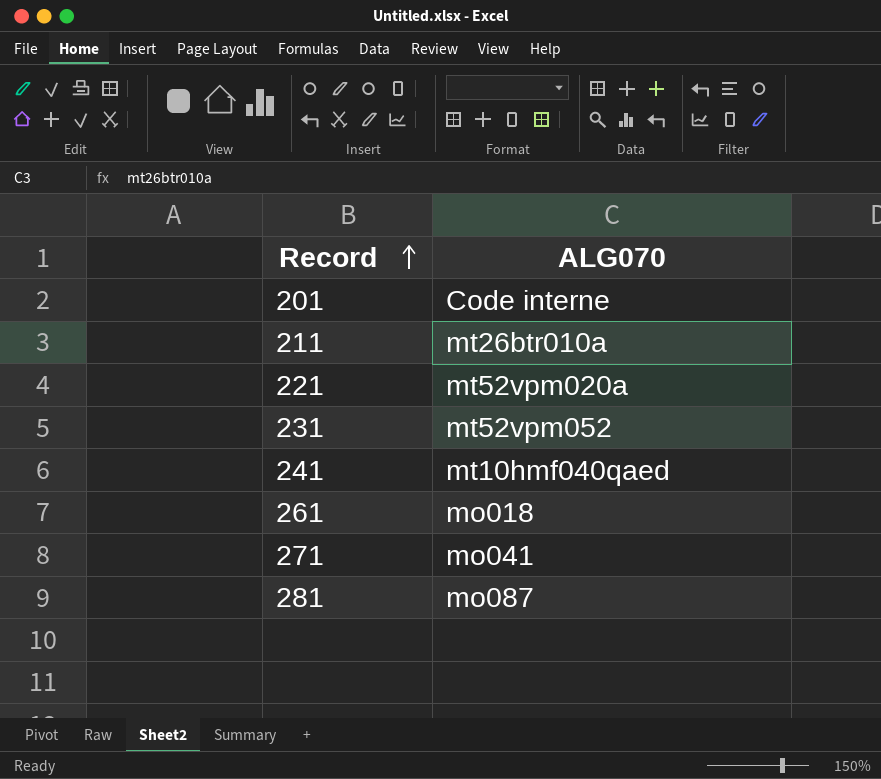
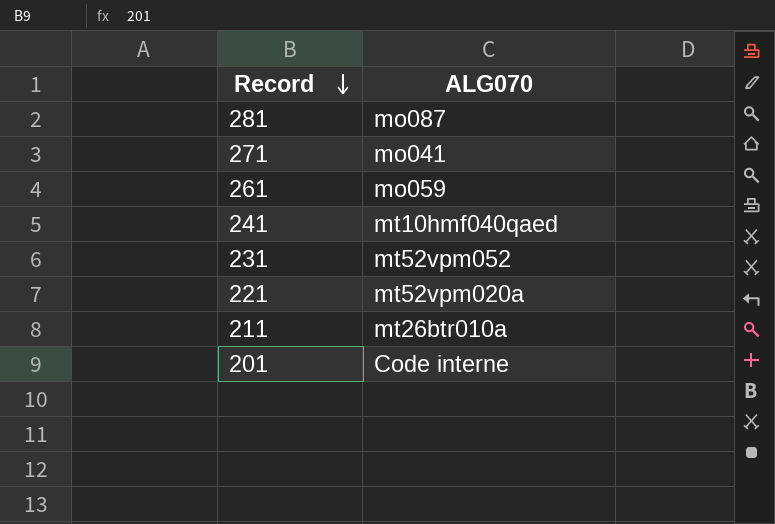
row order: Record ascending -> Record descending
261 | ALG070: mo018 -> mo059

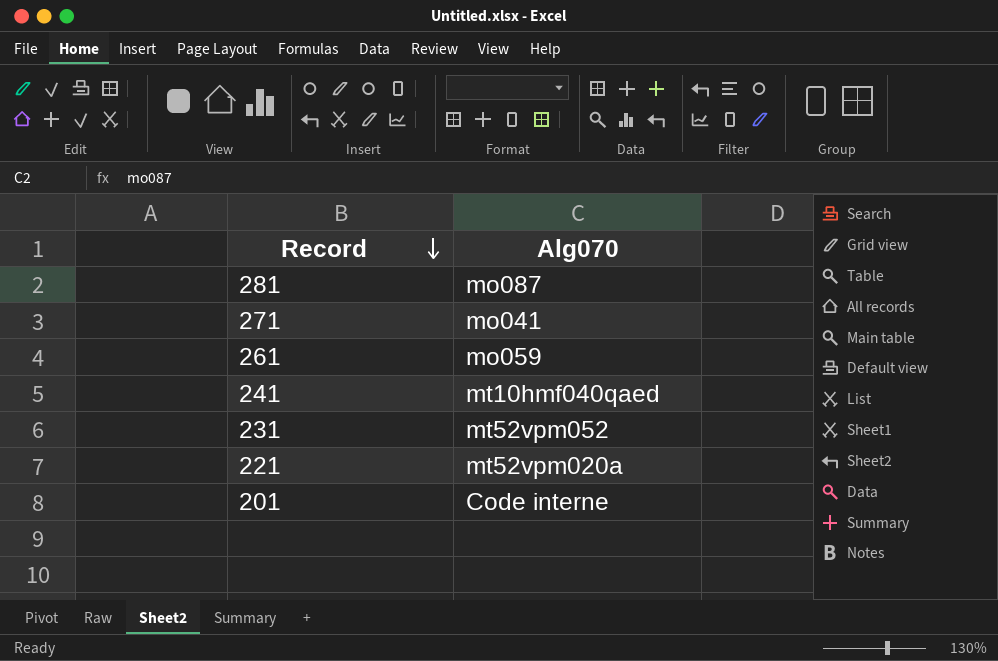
column name: ALG070 -> Alg070
row 211: mt26btr010a -> none

